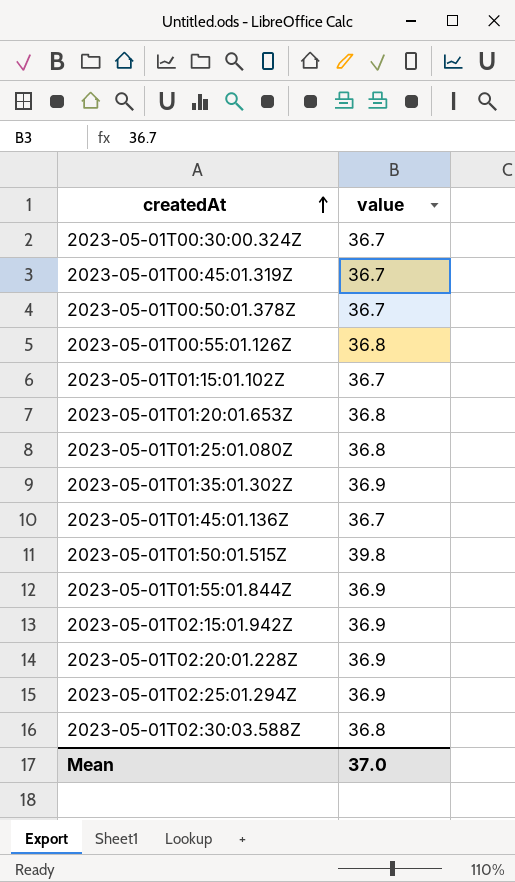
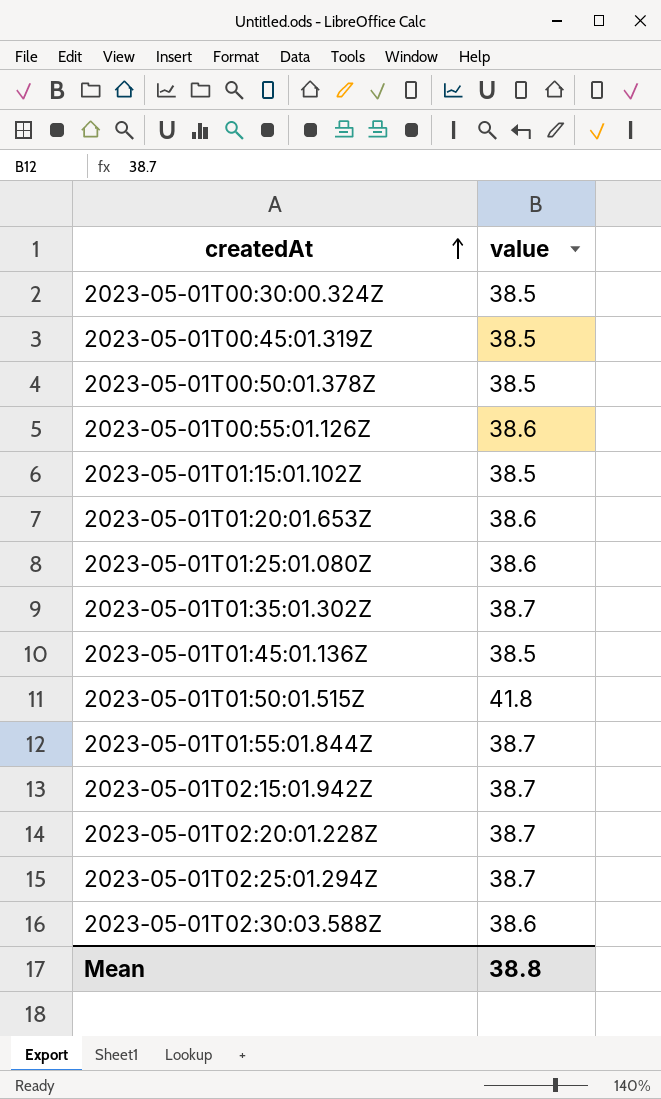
2023-05-01T00:30:00.324Z | value: 36.7 -> 38.5
2023-05-01T00:45:01.319Z | value: 36.7 -> 38.5
2023-05-01T00:50:01.378Z | value: 36.7 -> 38.5
2023-05-01T00:55:01.126Z | value: 36.8 -> 38.6
2023-05-01T01:15:01.102Z | value: 36.7 -> 38.5
2023-05-01T01:20:01.653Z | value: 36.8 -> 38.6
2023-05-01T01:25:01.080Z | value: 36.8 -> 38.6
2023-05-01T01:35:01.302Z | value: 36.9 -> 38.7
2023-05-01T01:45:01.136Z | value: 36.7 -> 38.5
2023-05-01T01:50:01.515Z | value: 39.8 -> 41.8
2023-05-01T01:55:01.844Z | value: 36.9 -> 38.7
2023-05-01T02:15:01.942Z | value: 36.9 -> 38.7
2023-05-01T02:20:01.228Z | value: 36.9 -> 38.7
2023-05-01T02:25:01.294Z | value: 36.9 -> 38.7
2023-05-01T02:30:03.588Z | value: 36.8 -> 38.6
Mean | value: 37.0 -> 38.8

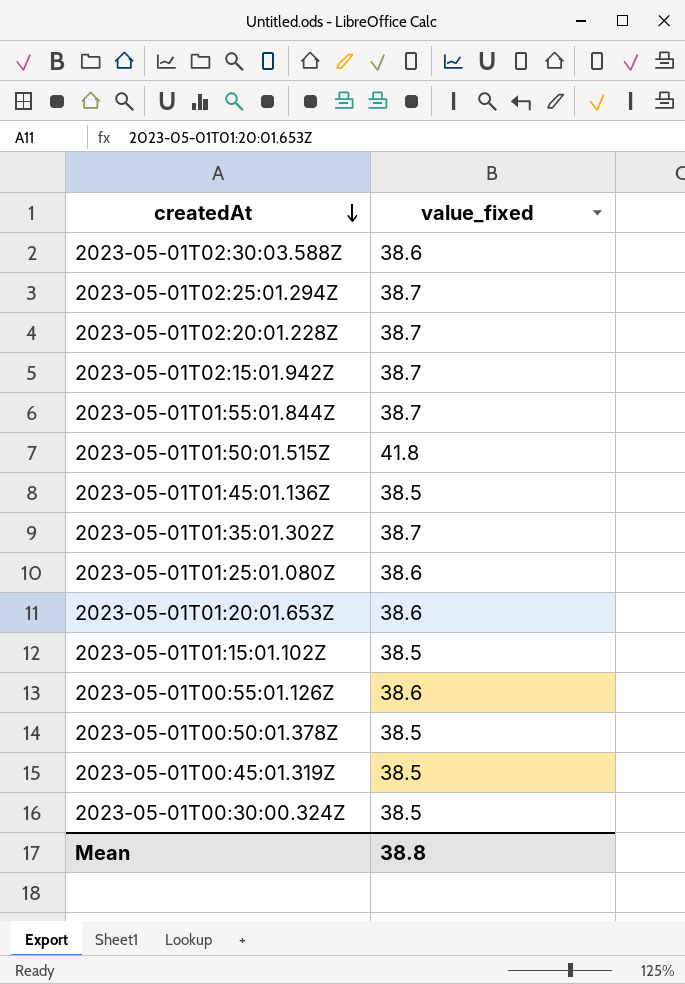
row order: createdAt ascending -> createdAt descending
column name: value -> value_fixed

